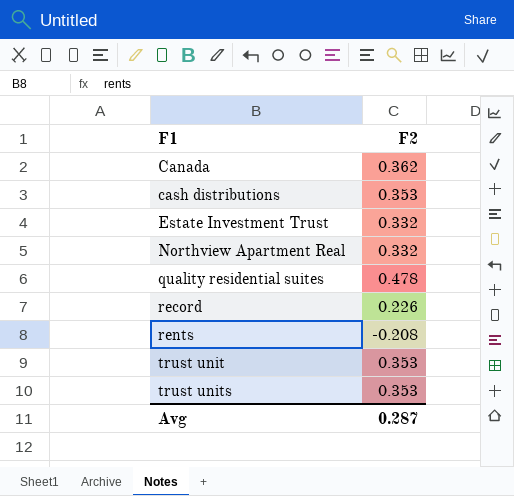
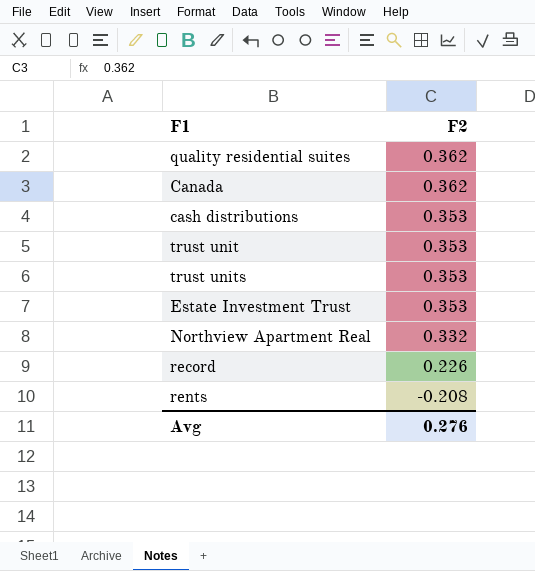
row order: F1 ascending -> F2 descending
quality residential suites | F2: 0.478 -> 0.362
Estate Investment Trust | F2: 0.332 -> 0.353
Avg | F2: 0.287 -> 0.276

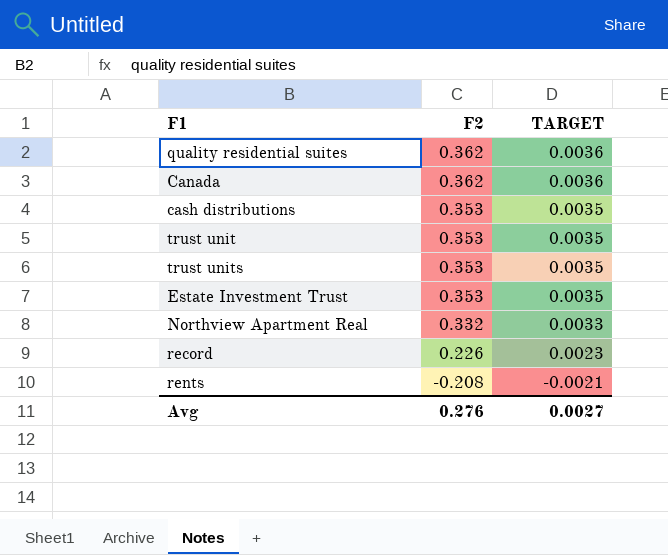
column TARGET | formula: none -> [F2] * 0.01

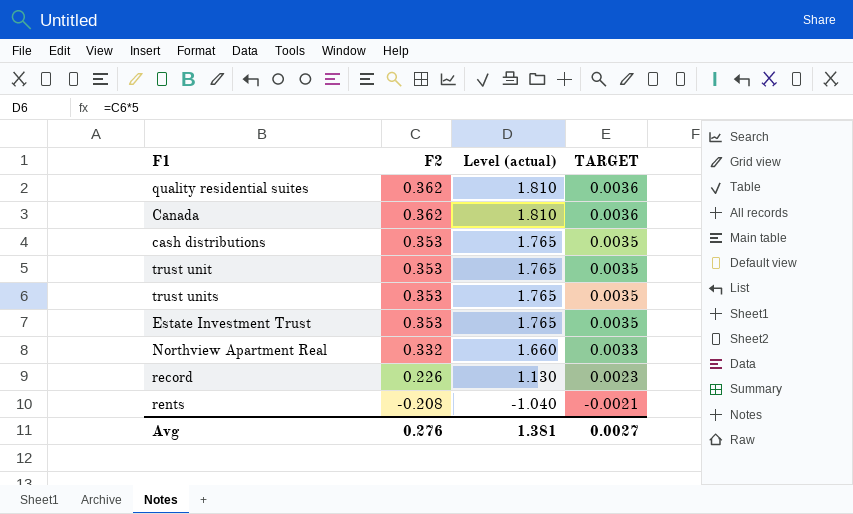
column Level (actual) | formula: none -> [F2] * 5

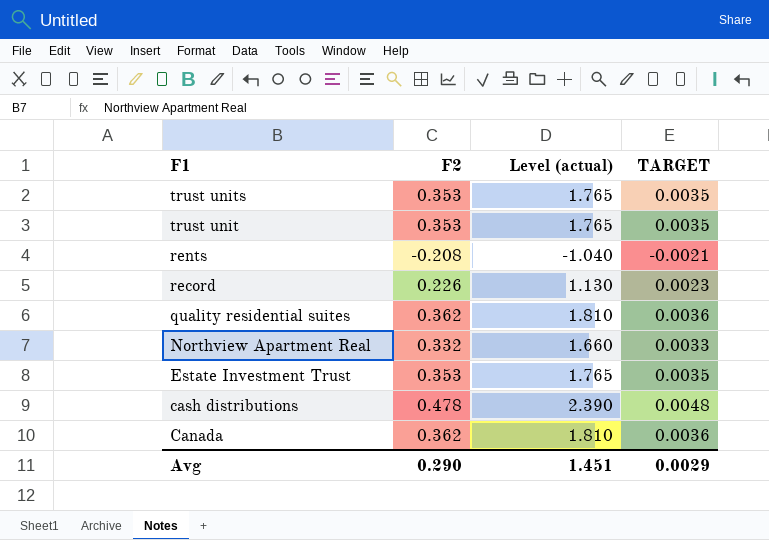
row order: F2 descending -> F1 descending
cash distributions | F2: 0.353 -> 0.478
cash distributions | Level (actual): 1.765 -> 2.390
cash distributions | TARGET: 0.0035 -> 0.0048
Avg | F2: 0.276 -> 0.290
Avg | Level (actual): 1.381 -> 1.451
Avg | TARGET: 0.0027 -> 0.0029

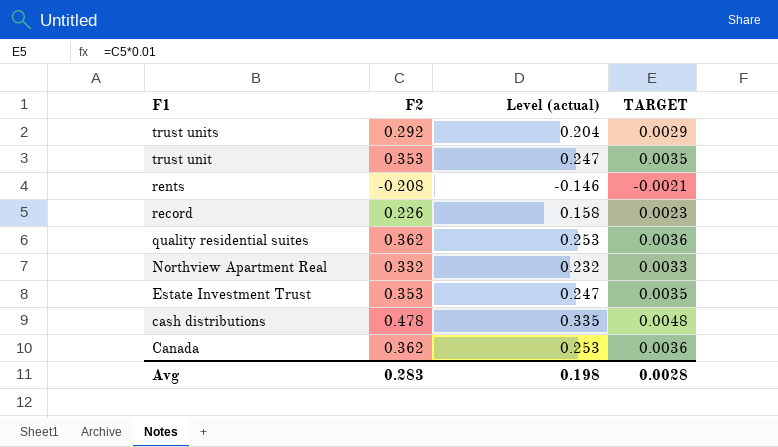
column Level (actual) | formula: [F2] * 5 -> [F2] * 0.7
trust units | F2: 0.353 -> 0.292
trust units | TARGET: 0.0035 -> 0.0029
Avg | F2: 0.290 -> 0.283
Avg | Level (actual): 1.451 -> 0.198
Avg | TARGET: 0.0029 -> 0.0028

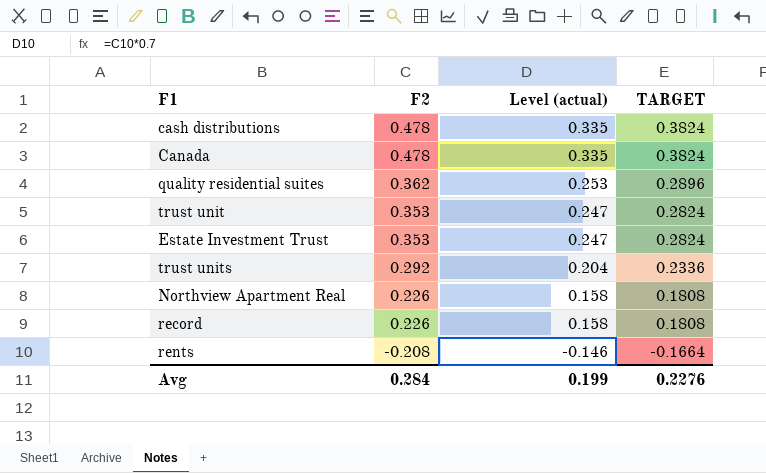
row order: F1 descending -> F2 descending
column TARGET | formula: [F2] * 0.01 -> [F2] * 0.8
Canada | F2: 0.362 -> 0.478
Canada | Level (actual): 0.253 -> 0.335
Northview Apartment Real | F2: 0.332 -> 0.226
Northview Apartment Real | Level (actual): 0.232 -> 0.158
Avg | F2: 0.283 -> 0.284
Avg | Level (actual): 0.198 -> 0.199
Avg | TARGET: 0.0028 -> 0.2276

